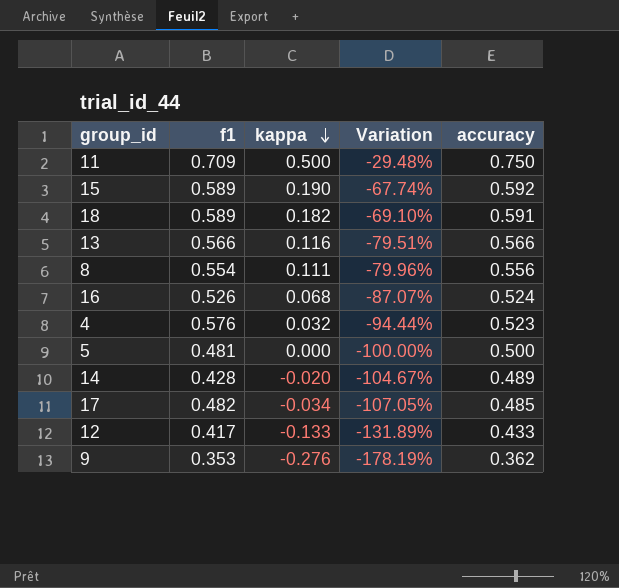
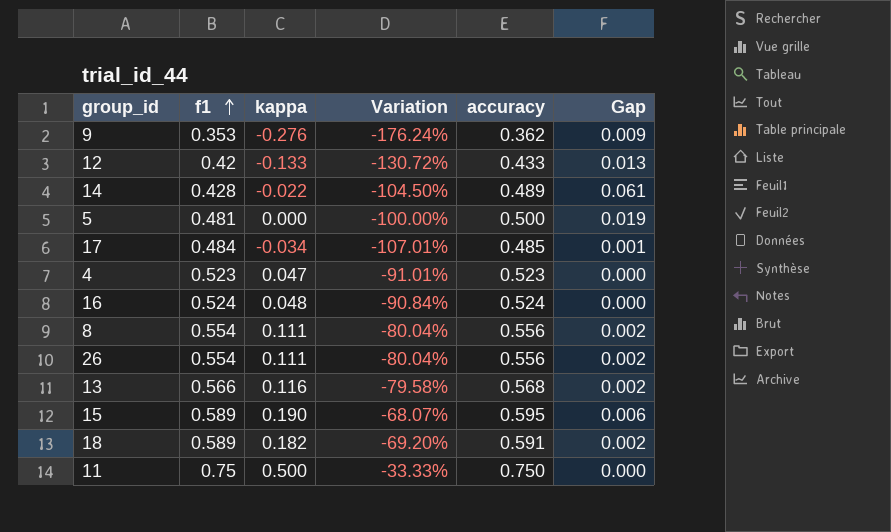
row order: kappa descending -> f1 ascending
column Variation | formula: ([kappa] - [f1]) / [f1] -> ([kappa] - [accuracy]) / [accuracy]
column Gap | formula: none -> [accuracy] - [f1]
12 | f1: 0.417 -> 0.42
14 | kappa: -0.020 -> -0.022
17 | f1: 0.482 -> 0.484
4 | f1: 0.576 -> 0.523
4 | kappa: 0.032 -> 0.047
16 | f1: 0.526 -> 0.524
16 | kappa: 0.068 -> 0.048
row 26: none -> 0.554 | 0.111 | -80.04% | 0.556 | 0.002
13 | accuracy: 0.566 -> 0.568
15 | accuracy: 0.592 -> 0.595
11 | f1: 0.709 -> 0.75

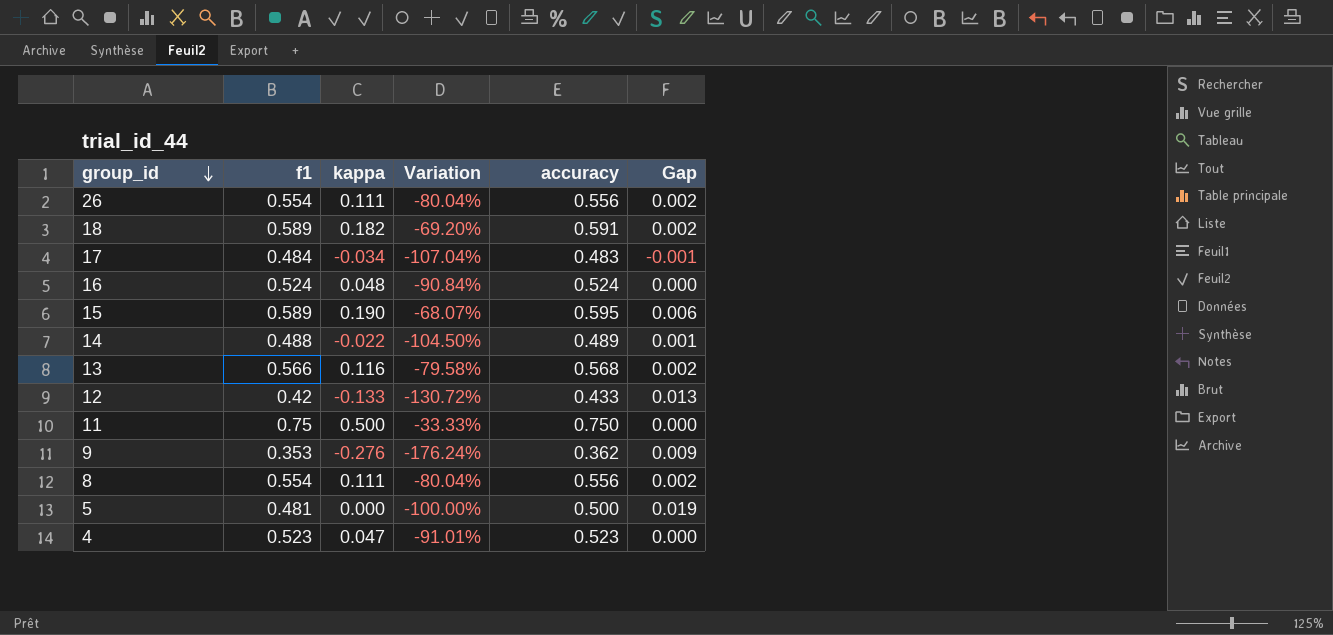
row order: f1 ascending -> group_id descending
17 | Variation: -107.01% -> -107.04%
17 | accuracy: 0.485 -> 0.483
17 | Gap: 0.001 -> -0.001
14 | f1: 0.428 -> 0.488
14 | Gap: 0.061 -> 0.001

